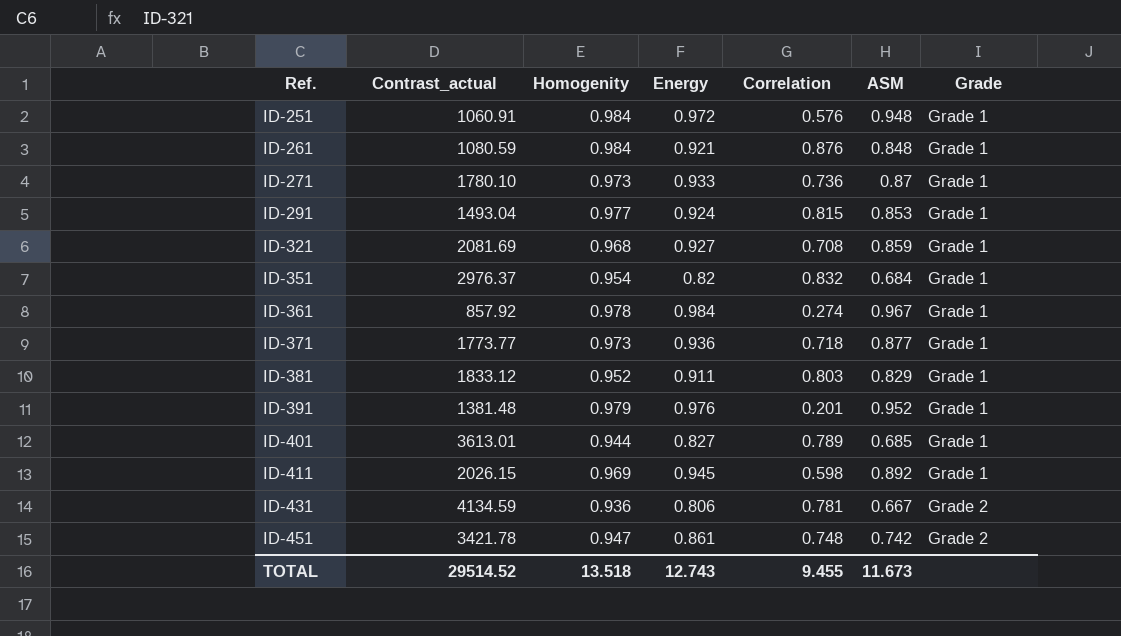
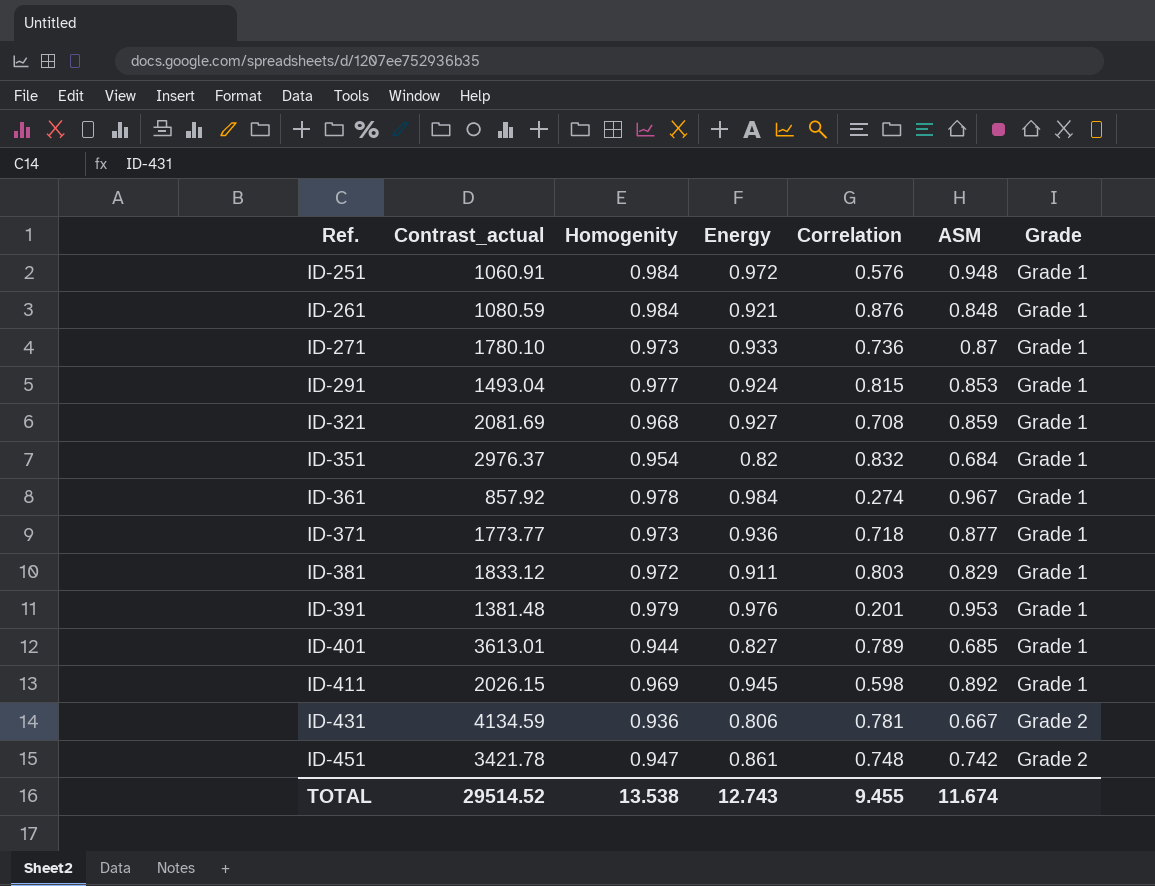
ID-381 | Homogenity: 0.952 -> 0.972
ID-391 | ASM: 0.952 -> 0.953
TOTAL | Homogenity: 13.518 -> 13.538
TOTAL | ASM: 11.673 -> 11.674

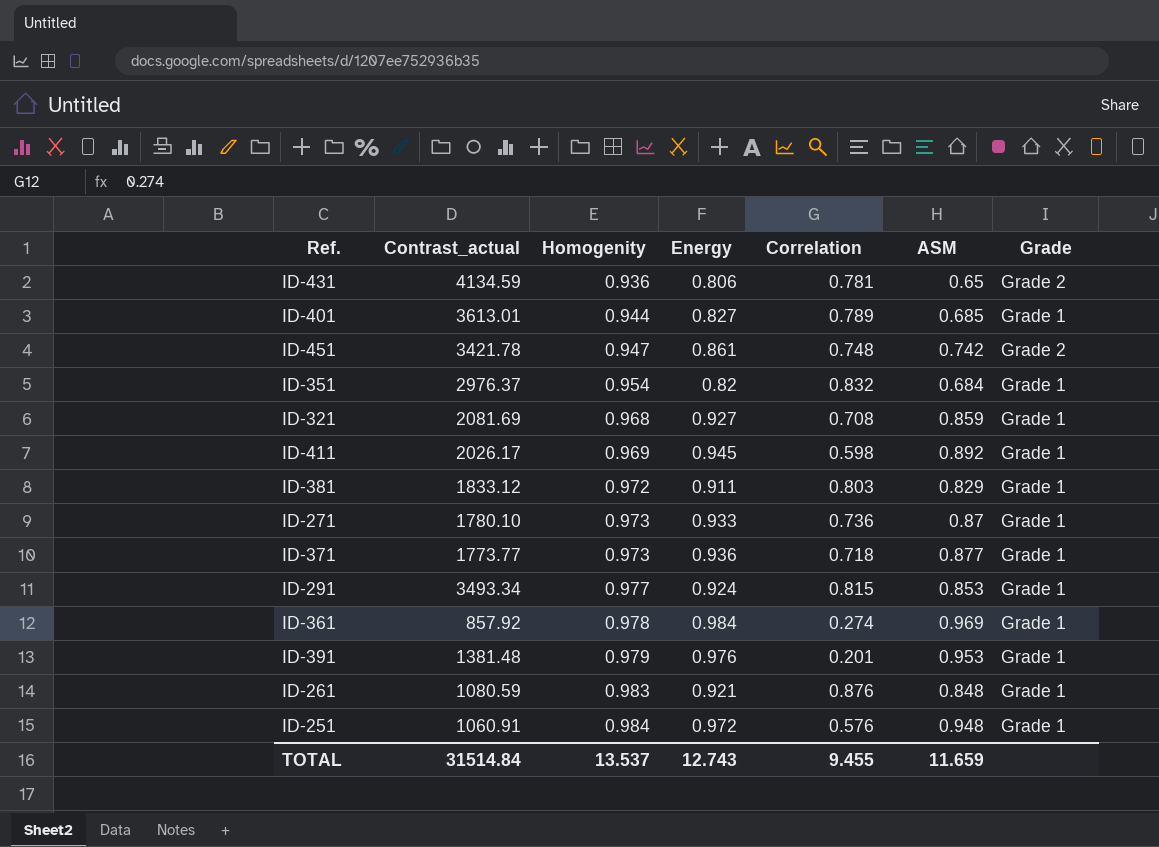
row order: Ref. ascending -> Homogenity ascending
ID-431 | ASM: 0.667 -> 0.65
ID-411 | Contrast_actual: 2026.15 -> 2026.17
ID-291 | Contrast_actual: 1493.04 -> 3493.34
ID-361 | ASM: 0.967 -> 0.969
ID-261 | Homogenity: 0.984 -> 0.983
TOTAL | Contrast_actual: 29514.52 -> 31514.84
TOTAL | Homogenity: 13.538 -> 13.537
TOTAL | ASM: 11.674 -> 11.659

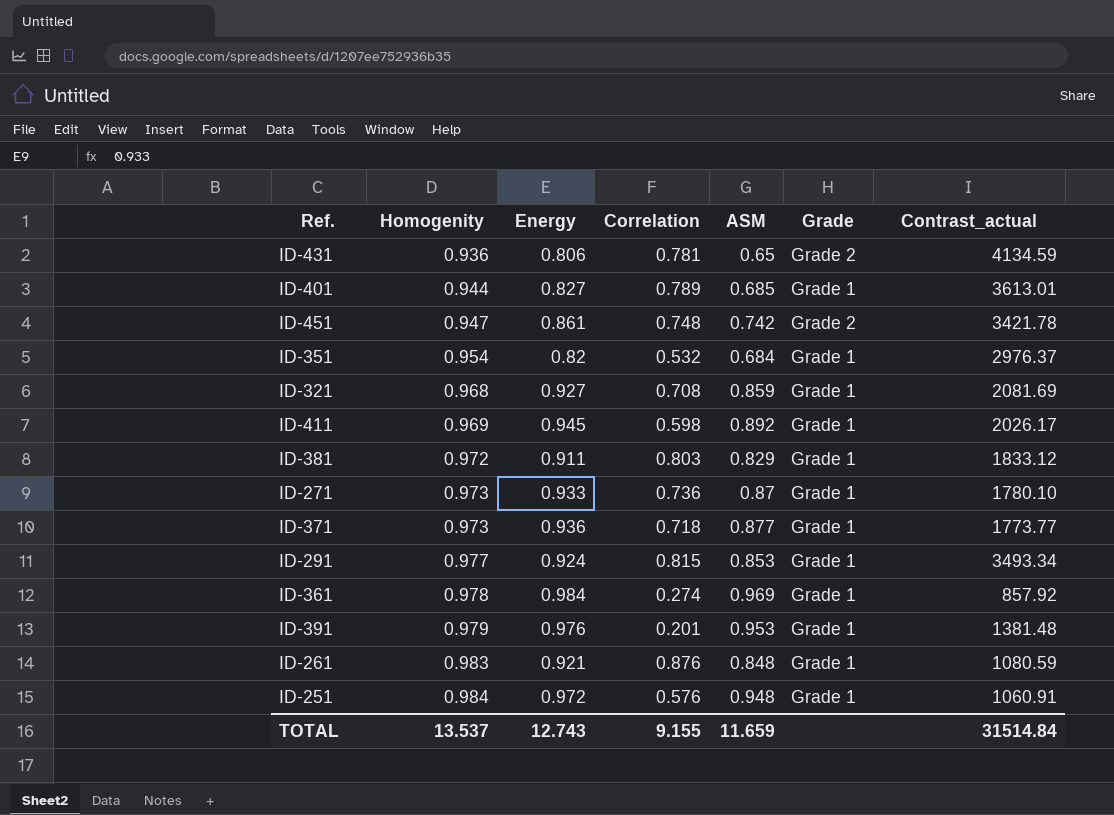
column Contrast_actual | position: 2 -> 7
ID-351 | Correlation: 0.832 -> 0.532
TOTAL | Correlation: 9.455 -> 9.155

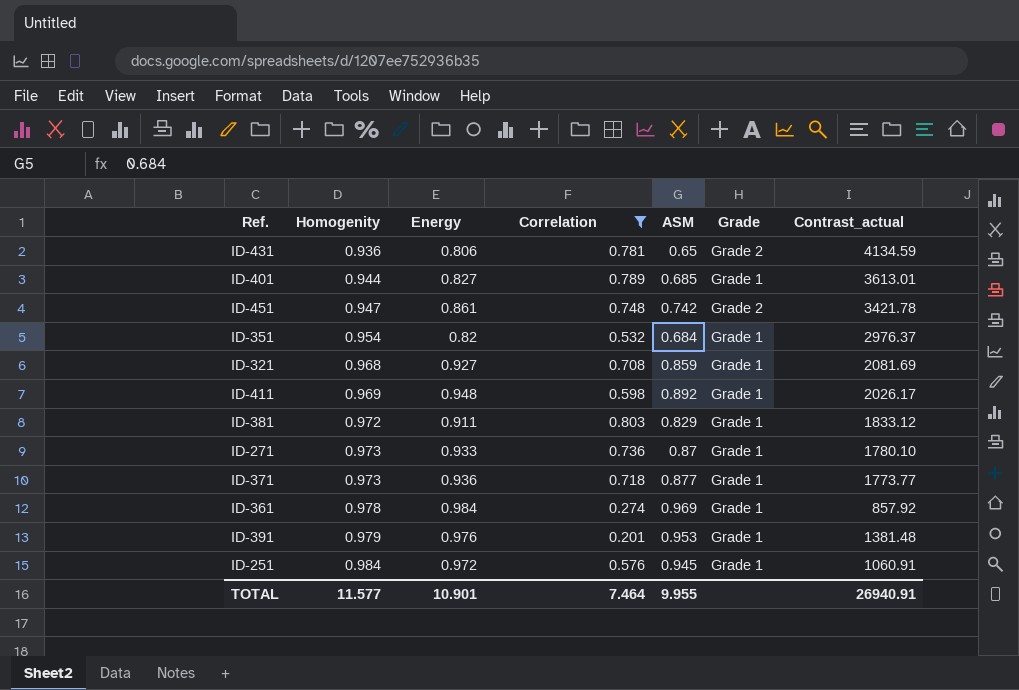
filter: none -> Correlation <= 0.803
ID-411 | Energy: 0.945 -> 0.948
ID-251 | ASM: 0.948 -> 0.945
TOTAL | Homogenity: 13.537 -> 11.577
TOTAL | Energy: 12.743 -> 10.901
TOTAL | Correlation: 9.155 -> 7.464
TOTAL | ASM: 11.659 -> 9.955
TOTAL | Contrast_actual: 31514.84 -> 26940.91

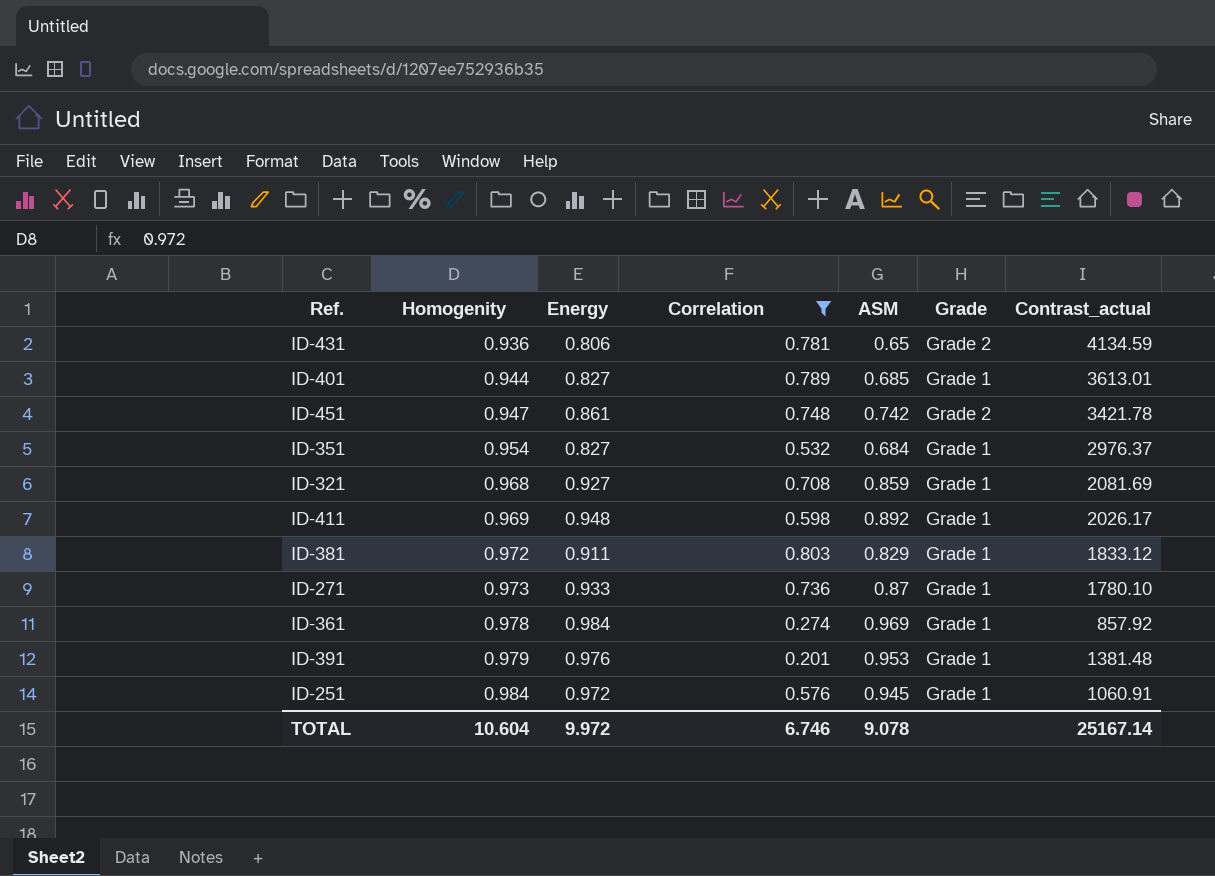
row ID-371: 0.973 | 0.936 | 0.718 | 0.877 | Grade 1 | 1773.77 -> none
ID-351 | Energy: 0.82 -> 0.827
TOTAL | Homogenity: 11.577 -> 10.604
TOTAL | Energy: 10.901 -> 9.972
TOTAL | Correlation: 7.464 -> 6.746
TOTAL | ASM: 9.955 -> 9.078
TOTAL | Contrast_actual: 26940.91 -> 25167.14

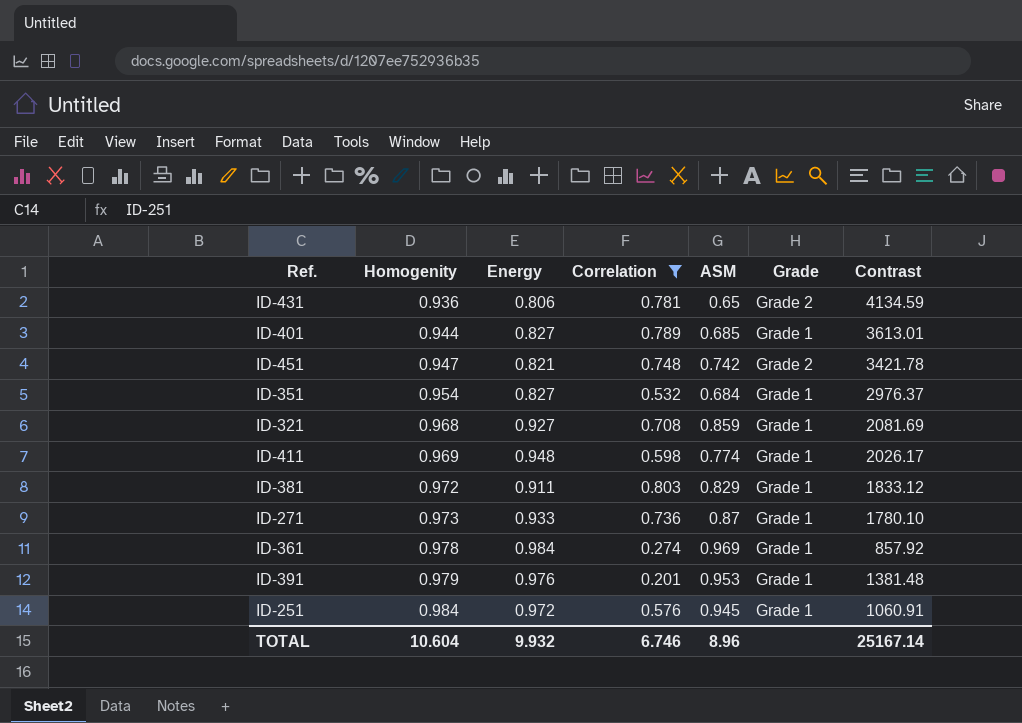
column name: Contrast_actual -> Contrast
ID-451 | Energy: 0.861 -> 0.821
ID-411 | ASM: 0.892 -> 0.774
TOTAL | Energy: 9.972 -> 9.932
TOTAL | ASM: 9.078 -> 8.96

